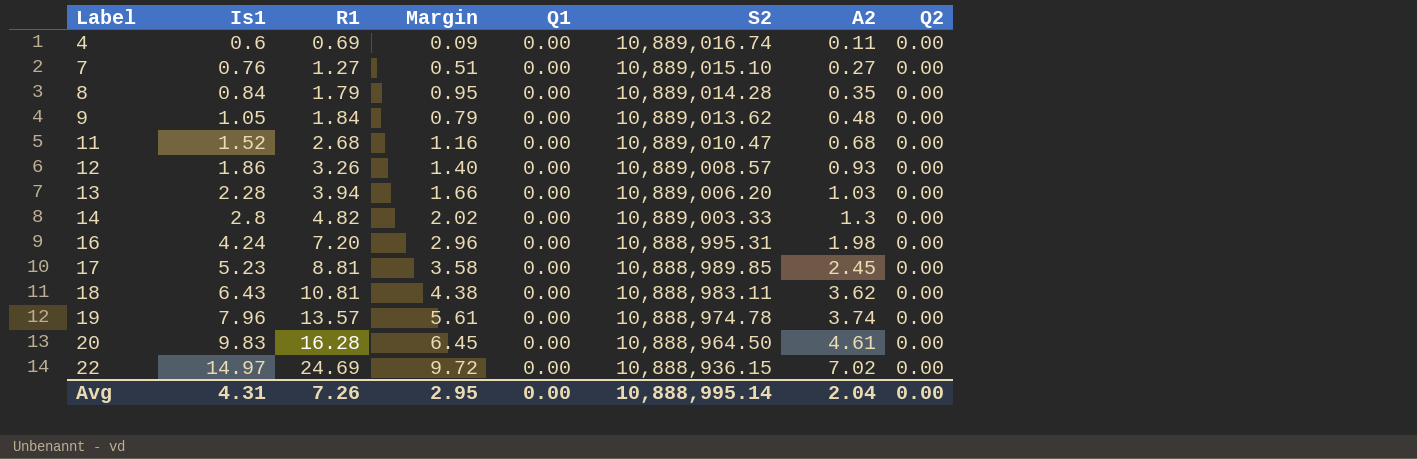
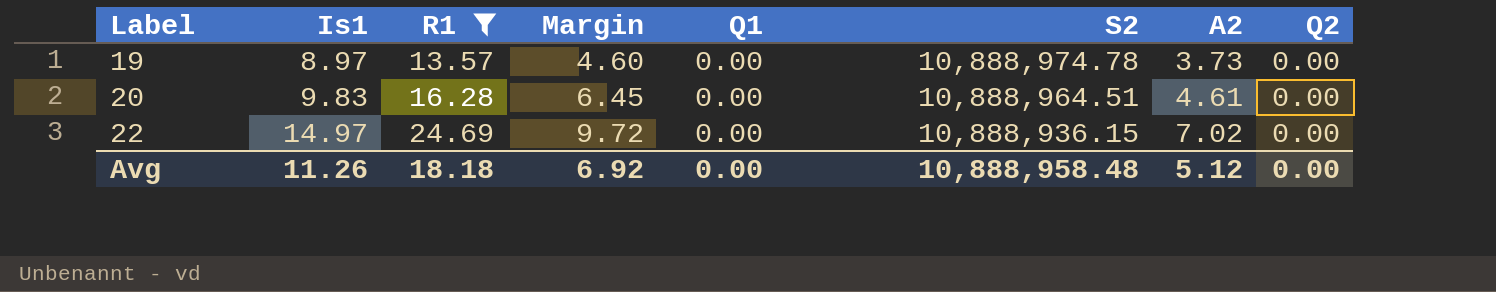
filter: none -> R1 >= 13.57
19 | Is1: 7.96 -> 8.97
19 | Margin: 5.61 -> 4.60
19 | A2: 3.74 -> 3.73
20 | S2: 10,888,964.50 -> 10,888,964.51
Avg | Is1: 4.31 -> 11.26
Avg | R1: 7.26 -> 18.18
Avg | Margin: 2.95 -> 6.92
Avg | S2: 10,888,995.14 -> 10,888,958.48
Avg | A2: 2.04 -> 5.12

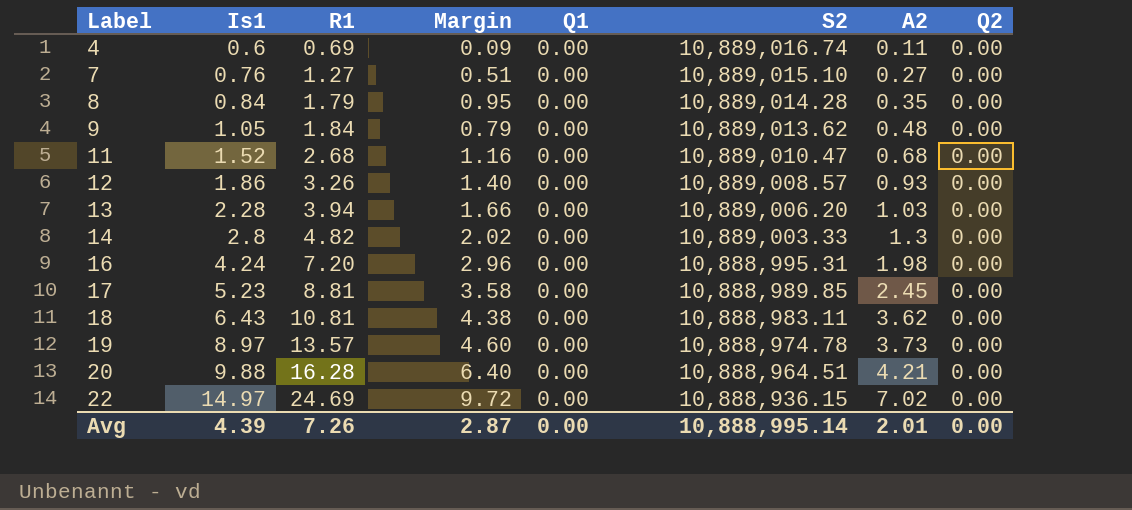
filter: R1 >= 13.57 -> none
20 | Is1: 9.83 -> 9.88
20 | Margin: 6.45 -> 6.40
20 | A2: 4.61 -> 4.21
Avg | Is1: 11.26 -> 4.39
Avg | R1: 18.18 -> 7.26
Avg | Margin: 6.92 -> 2.87
Avg | S2: 10,888,958.48 -> 10,888,995.14
Avg | A2: 5.12 -> 2.01

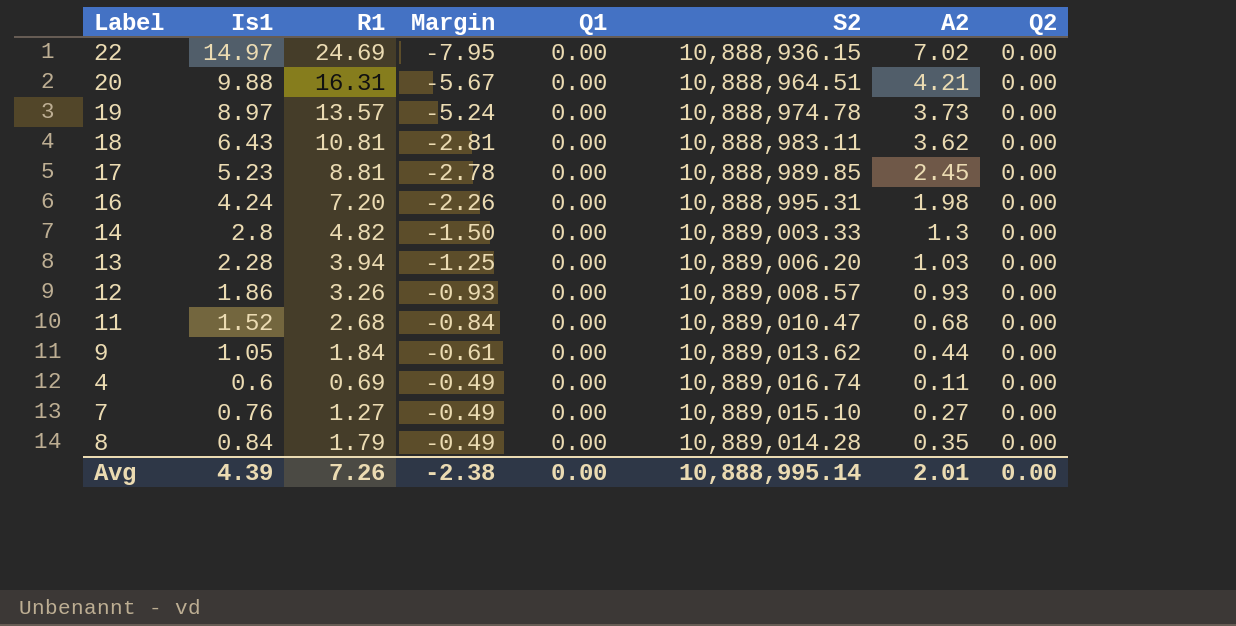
row order: Label ascending -> Margin ascending
column Margin | formula: [R1] - [Is1] -> [A2] - [Is1]
20 | R1: 16.28 -> 16.31
9 | A2: 0.48 -> 0.44
Avg | Margin: 2.87 -> -2.38

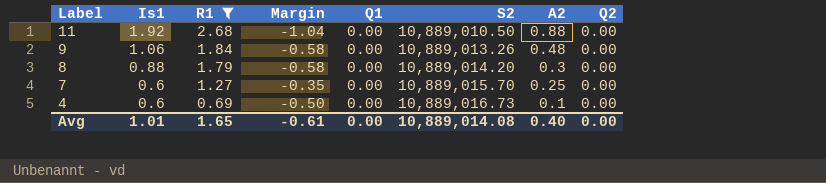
filter: none -> R1 <= 2.68
row order: Margin ascending -> Label descending
11 | Is1: 1.52 -> 1.92
11 | Margin: -0.84 -> -1.04
11 | S2: 10,889,010.47 -> 10,889,010.50
11 | A2: 0.68 -> 0.88
9 | Is1: 1.05 -> 1.06
9 | Margin: -0.61 -> -0.58
9 | S2: 10,889,013.62 -> 10,889,013.26
9 | A2: 0.44 -> 0.48
8 | Is1: 0.84 -> 0.88
8 | Margin: -0.49 -> -0.58
8 | S2: 10,889,014.28 -> 10,889,014.20
8 | A2: 0.35 -> 0.3
7 | Is1: 0.76 -> 0.6
7 | Margin: -0.49 -> -0.35
7 | S2: 10,889,015.10 -> 10,889,015.70
7 | A2: 0.27 -> 0.25
4 | Margin: -0.49 -> -0.50
4 | S2: 10,889,016.74 -> 10,889,016.73
4 | A2: 0.11 -> 0.1
Avg | Is1: 4.39 -> 1.01
Avg | R1: 7.26 -> 1.65
Avg | Margin: -2.38 -> -0.61
Avg | S2: 10,888,995.14 -> 10,889,014.08
Avg | A2: 2.01 -> 0.40

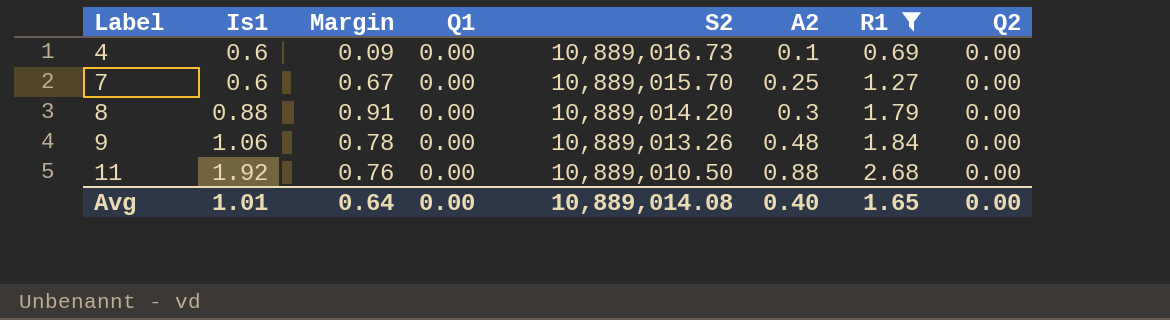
row order: Label descending -> Label ascending
column Margin | formula: [A2] - [Is1] -> [R1] - [Is1]
column R1 | position: 3 -> 7
Avg | Margin: -0.61 -> 0.64

